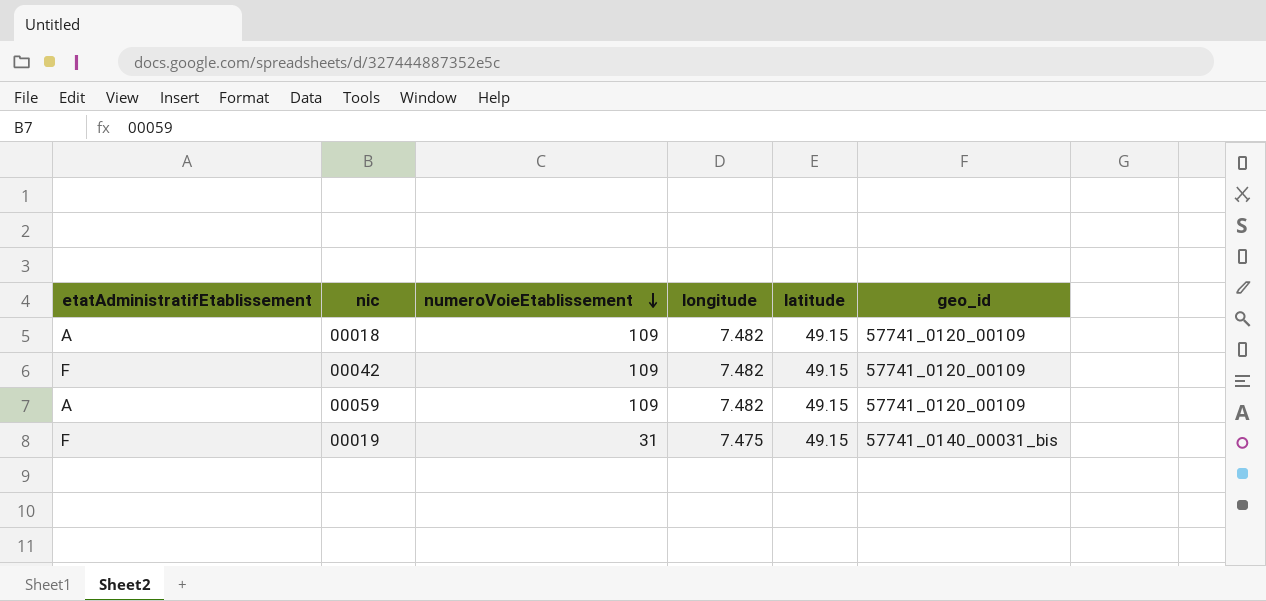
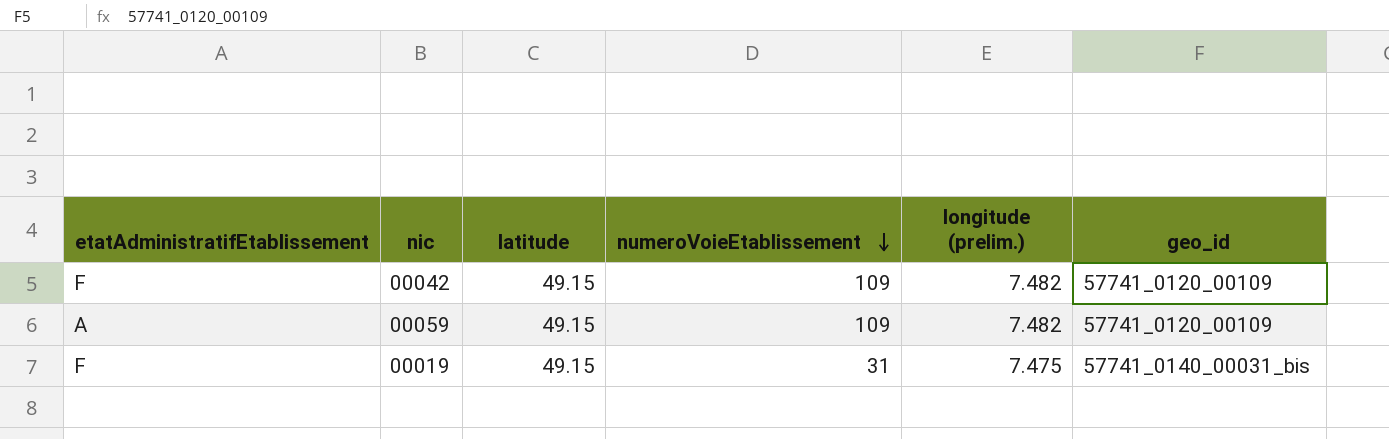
column latitude | position: 5 -> 3
column name: longitude -> longitude (prelim.)
row 00018: A | 109 | 7.482 | 49.15 | 57741_0120_00109 -> none

